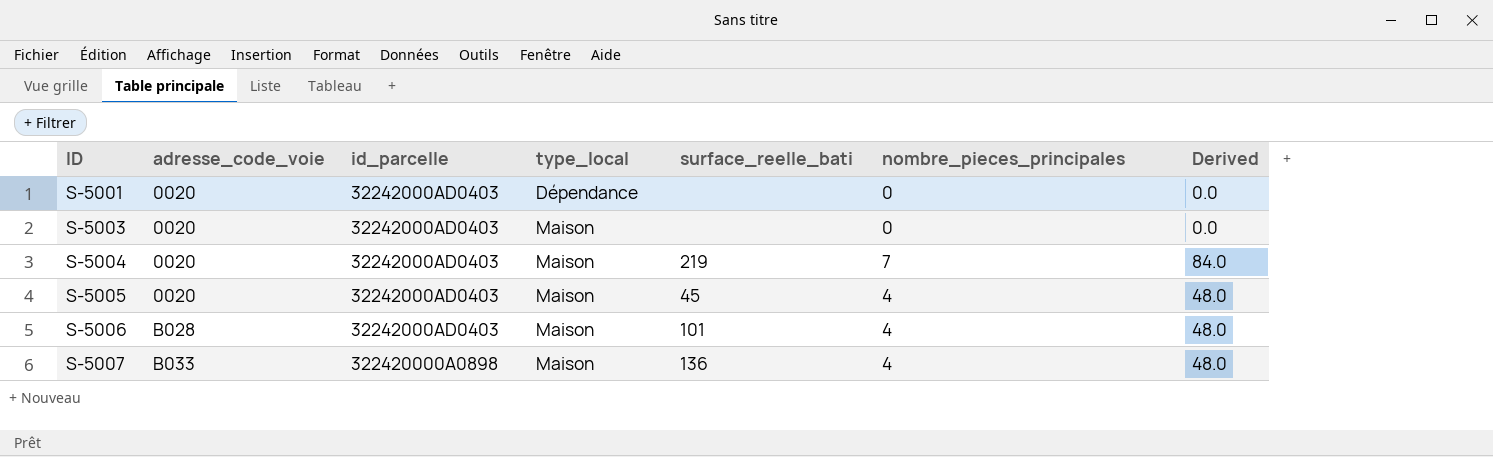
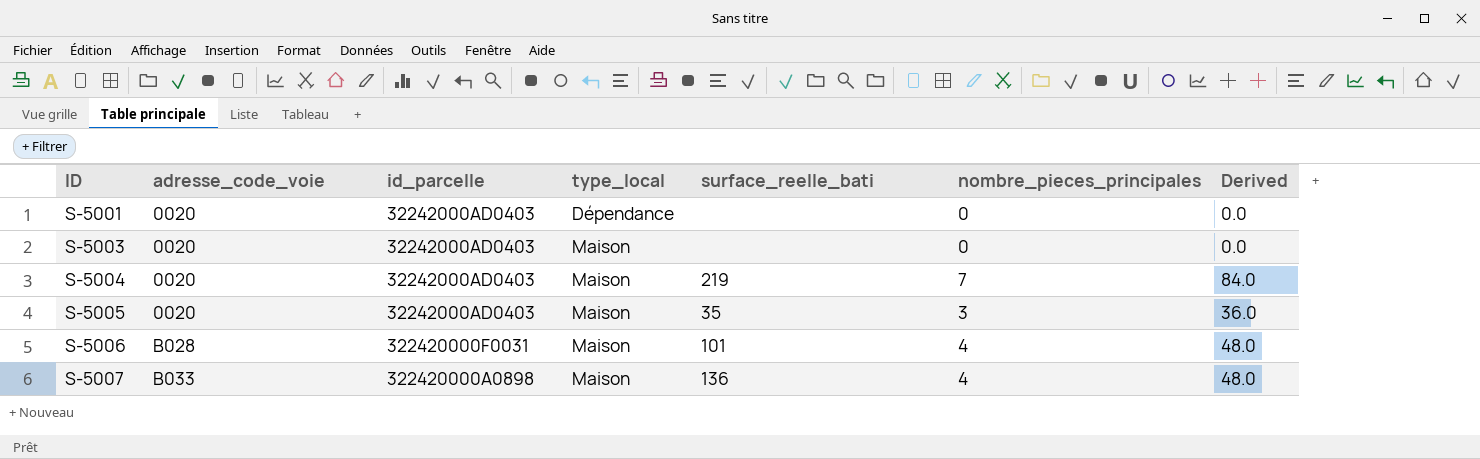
S-5005 | surface_reelle_bati: 45 -> 35
S-5005 | nombre_pieces_principales: 4 -> 3
S-5005 | Derived: 48.0 -> 36.0
S-5006 | id_parcelle: 32242000AD0403 -> 322420000F0031

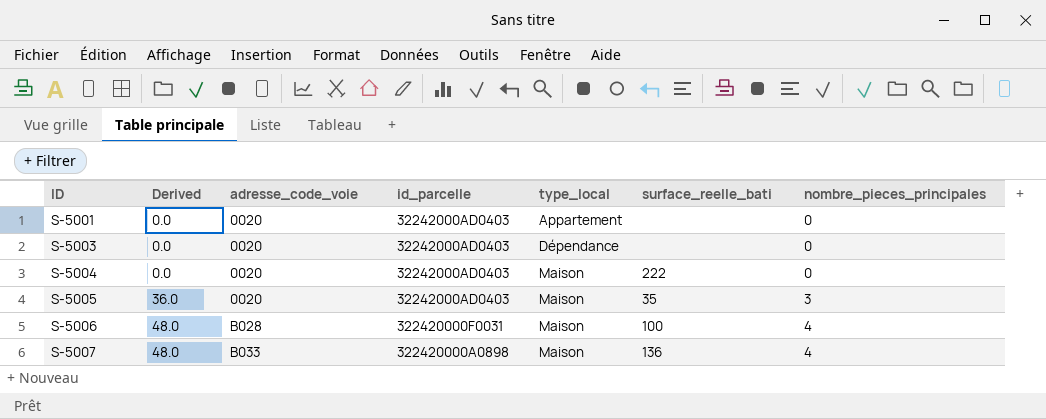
column Derived | position: 7 -> 2
S-5001 | type_local: Dépendance -> Appartement
S-5003 | type_local: Maison -> Dépendance
S-5004 | Derived: 84.0 -> 0.0
S-5004 | surface_reelle_bati: 219 -> 222
S-5004 | nombre_pieces_principales: 7 -> 0
S-5006 | surface_reelle_bati: 101 -> 100

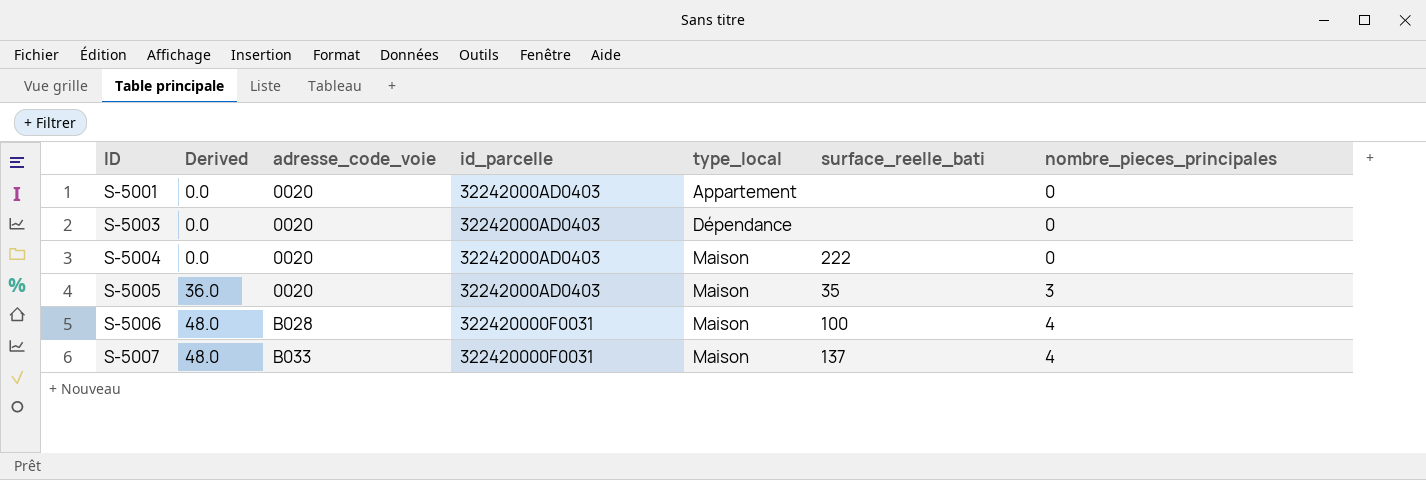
S-5007 | id_parcelle: 322420000A0898 -> 322420000F0031
S-5007 | surface_reelle_bati: 136 -> 137

